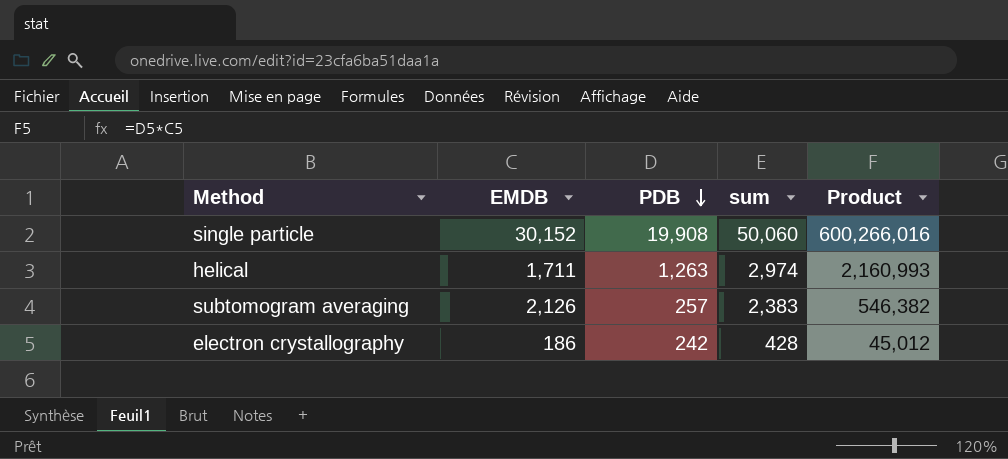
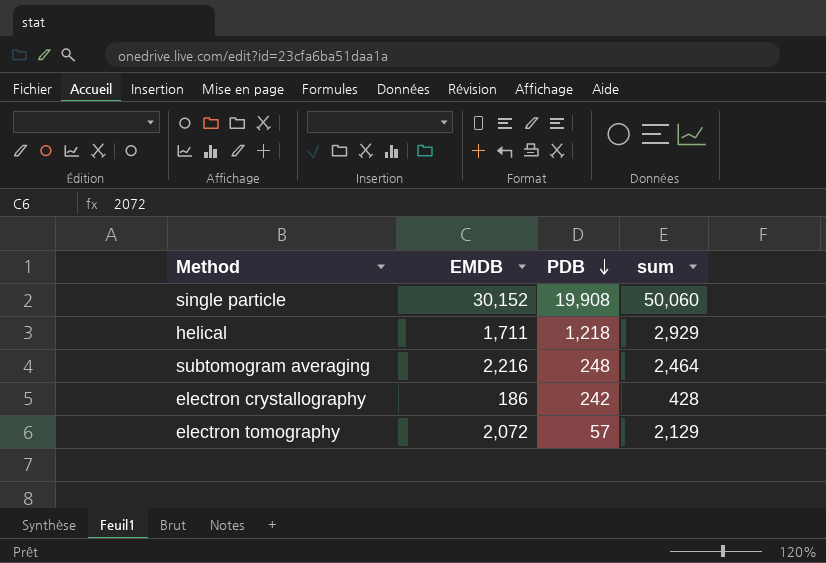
column Product | formula: [EMDB] * [PDB] -> none
helical | PDB: 1,263 -> 1,218
helical | sum: 2,974 -> 2,929
subtomogram averaging | EMDB: 2,126 -> 2,216
subtomogram averaging | PDB: 257 -> 248
subtomogram averaging | sum: 2,383 -> 2,464
row electron tomography: none -> 2,072 | 57 | 2,129

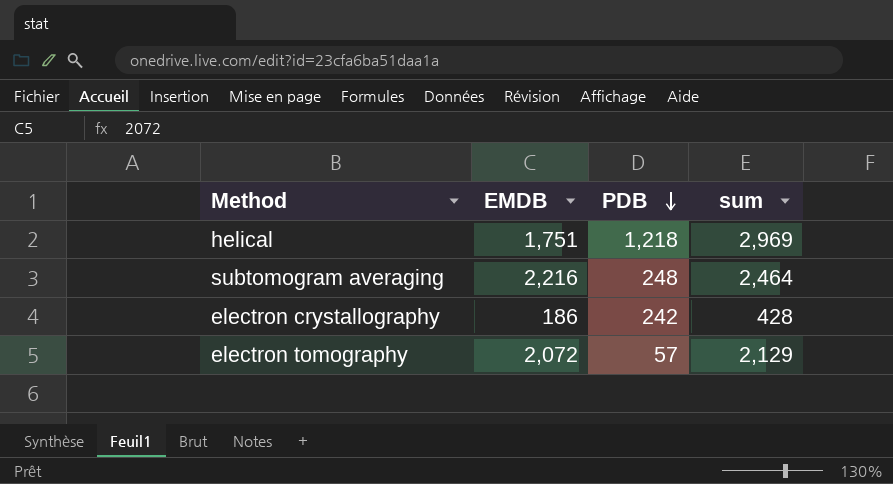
row single particle: 30,152 | 19,908 | 50,060 -> none
helical | EMDB: 1,711 -> 1,751
helical | sum: 2,929 -> 2,969

